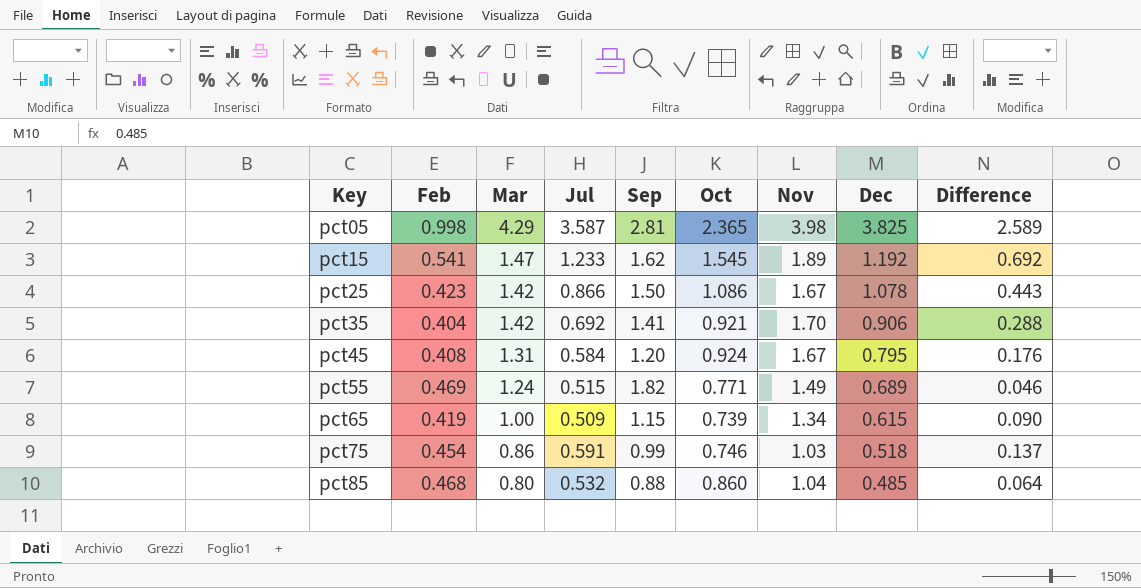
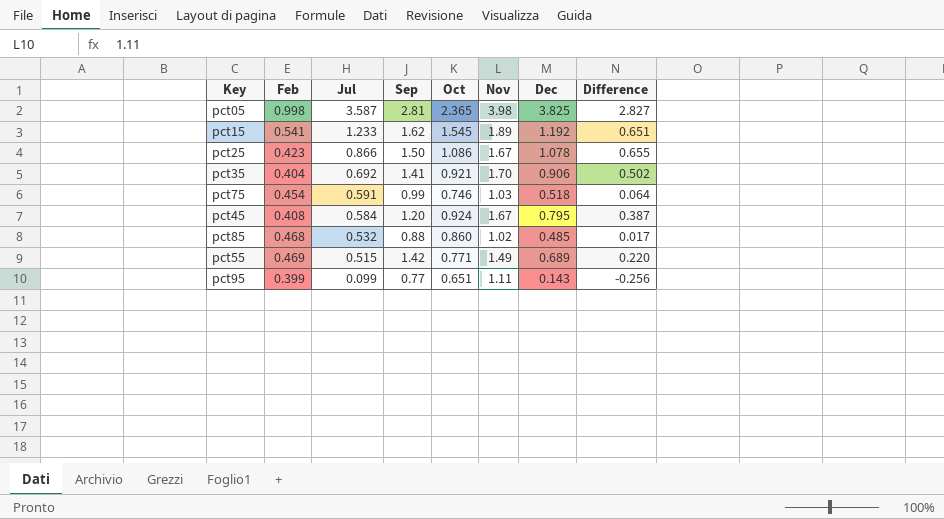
row order: Key ascending -> Jul descending
column Mar | position: 3 -> none
column Difference | formula: [Jul] - [Feb] -> [Dec] - [Feb]
row pct65: 0.419 | 1.00 | 0.509 | 1.15 | 0.739 | 1.34 | 0.615 | 0.090 -> none
pct85 | Nov: 1.04 -> 1.02
pct55 | Sep: 1.82 -> 1.42
row pct95: none -> 0.399 | 0.099 | 0.77 | 0.651 | 1.11 | 0.143 | -0.256

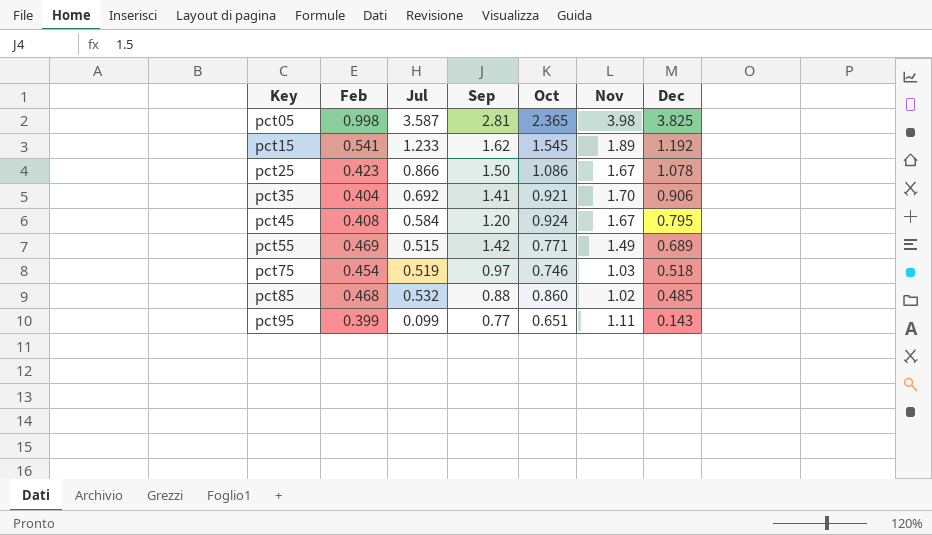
row order: Jul descending -> Key ascending
column Difference | formula: [Dec] - [Feb] -> none
pct75 | Jul: 0.591 -> 0.519
pct75 | Sep: 0.99 -> 0.97

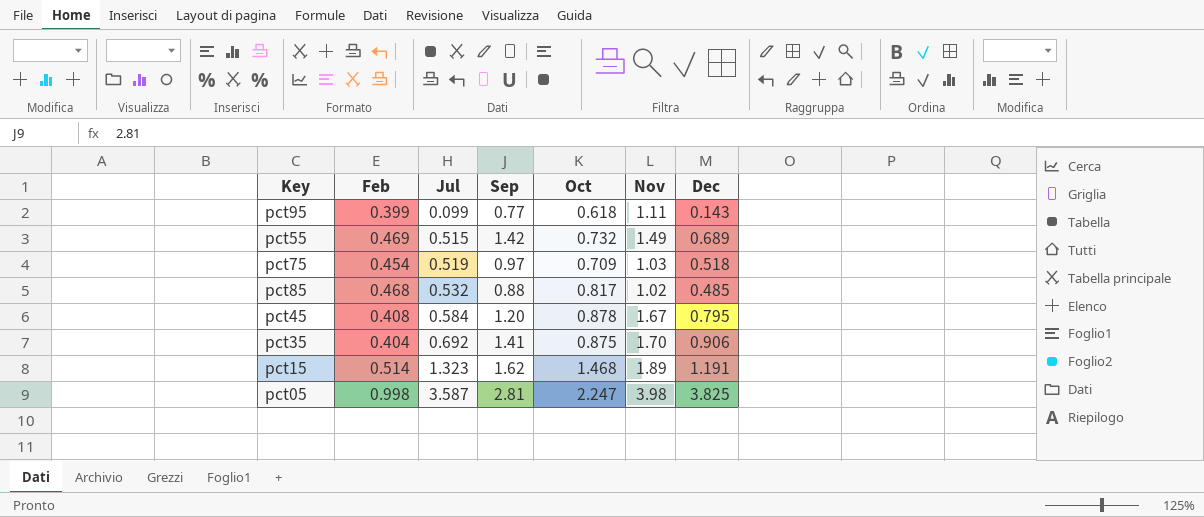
row order: Key ascending -> Jul ascending
row pct25: 0.423 | 0.866 | 1.50 | 1.086 | 1.67 | 1.078 -> none
pct95 | Oct: 0.651 -> 0.618
pct55 | Oct: 0.771 -> 0.732
pct75 | Oct: 0.746 -> 0.709
pct85 | Oct: 0.860 -> 0.817
pct45 | Oct: 0.924 -> 0.878
pct35 | Oct: 0.921 -> 0.875
pct15 | Feb: 0.541 -> 0.514
pct15 | Jul: 1.233 -> 1.323
pct15 | Oct: 1.545 -> 1.468
pct15 | Dec: 1.192 -> 1.191
pct05 | Oct: 2.365 -> 2.247

